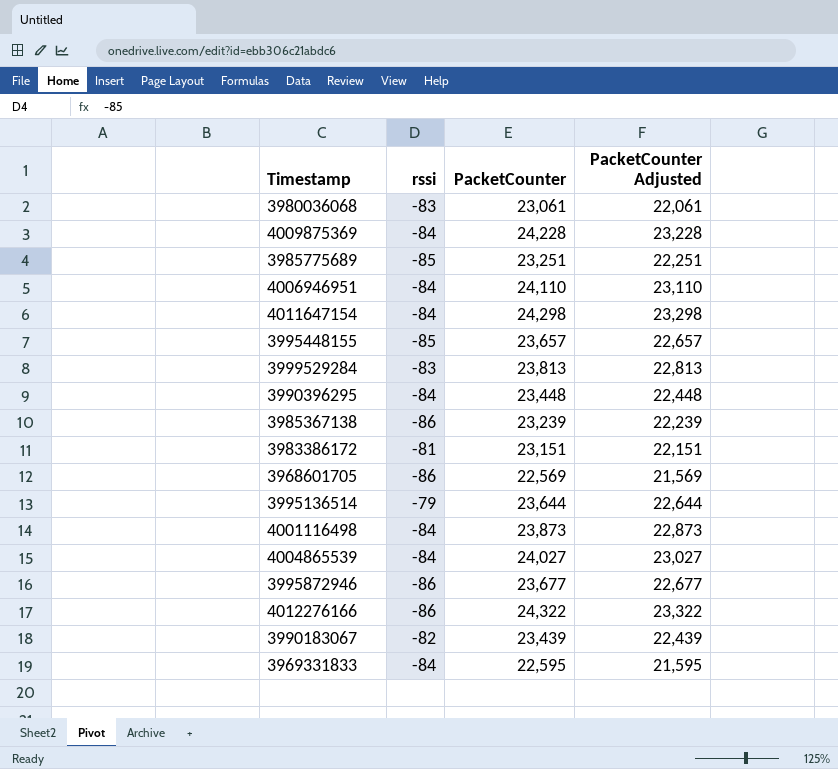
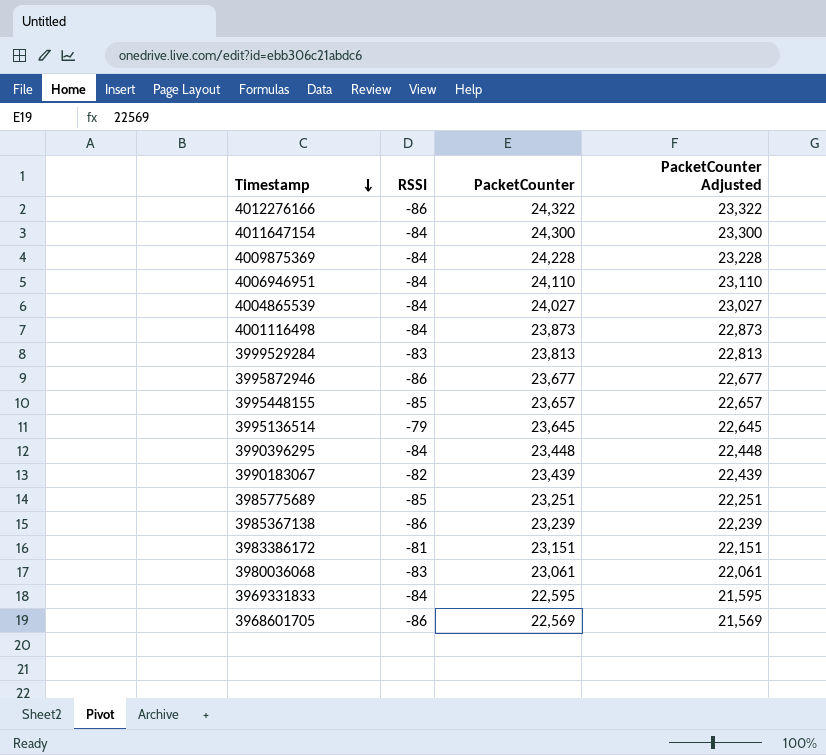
row order: none -> Timestamp descending
column name: rssi -> RSSI
4011647154 | PacketCounter: 24,298 -> 24,300
4011647154 | PacketCounter Adjusted: 23,298 -> 23,300
3995136514 | PacketCounter: 23,644 -> 23,645
3995136514 | PacketCounter Adjusted: 22,644 -> 22,645

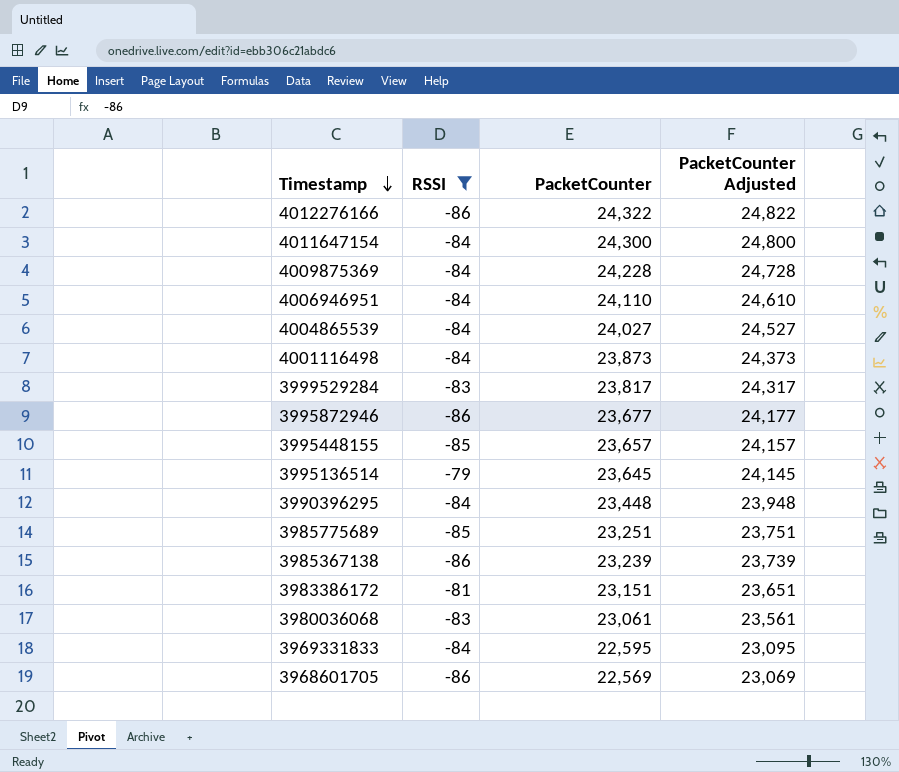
filter: none -> RSSI != -82
column PacketCounter Adjusted | formula: [PacketCounter] - 1000 -> [PacketCounter] + 500
3999529284 | PacketCounter: 23,813 -> 23,817

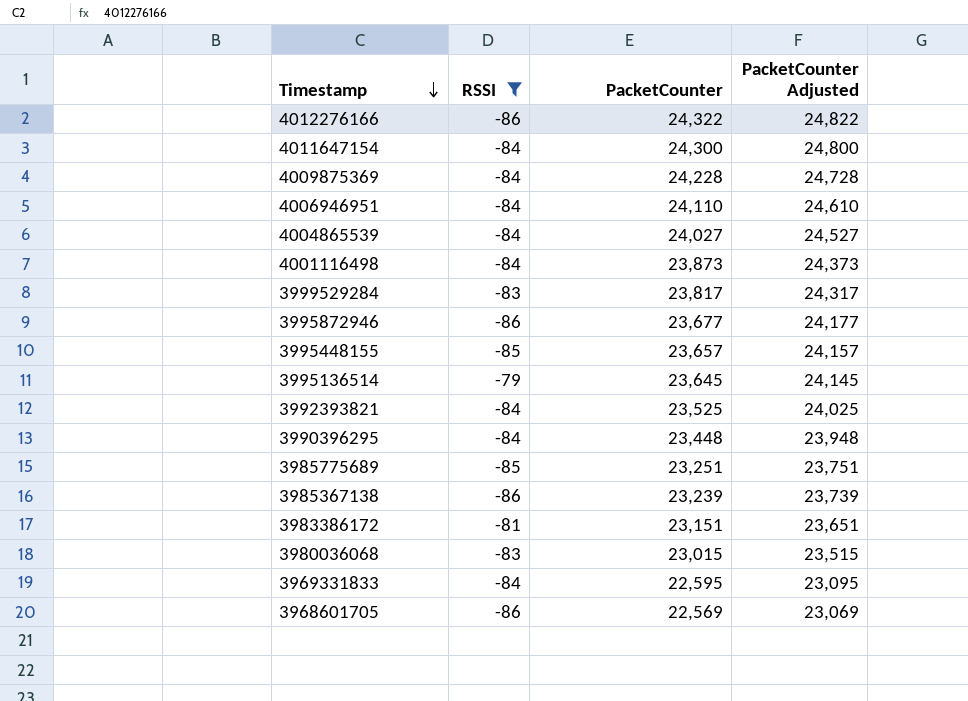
row 3992393821: none -> -84 | 23,525 | 24,025
3980036068 | PacketCounter: 23,061 -> 23,015
3980036068 | PacketCounter Adjusted: 23,561 -> 23,515

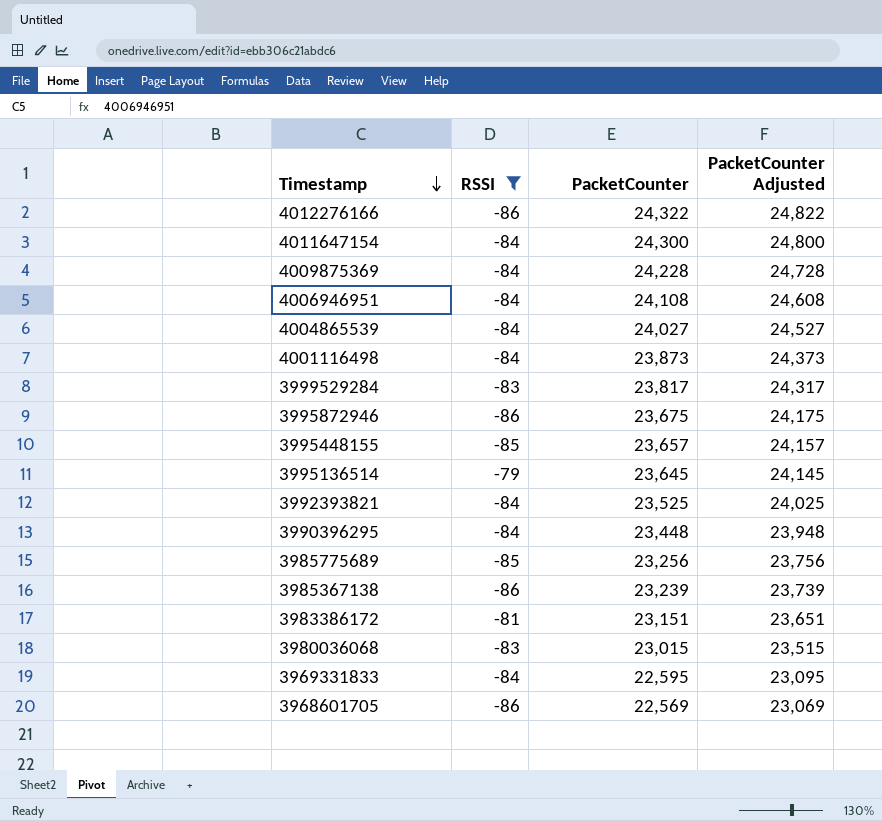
4006946951 | PacketCounter: 24,110 -> 24,108
4006946951 | PacketCounter Adjusted: 24,610 -> 24,608
3995872946 | PacketCounter: 23,677 -> 23,675
3995872946 | PacketCounter Adjusted: 24,177 -> 24,175
3985775689 | PacketCounter: 23,251 -> 23,256
3985775689 | PacketCounter Adjusted: 23,751 -> 23,756

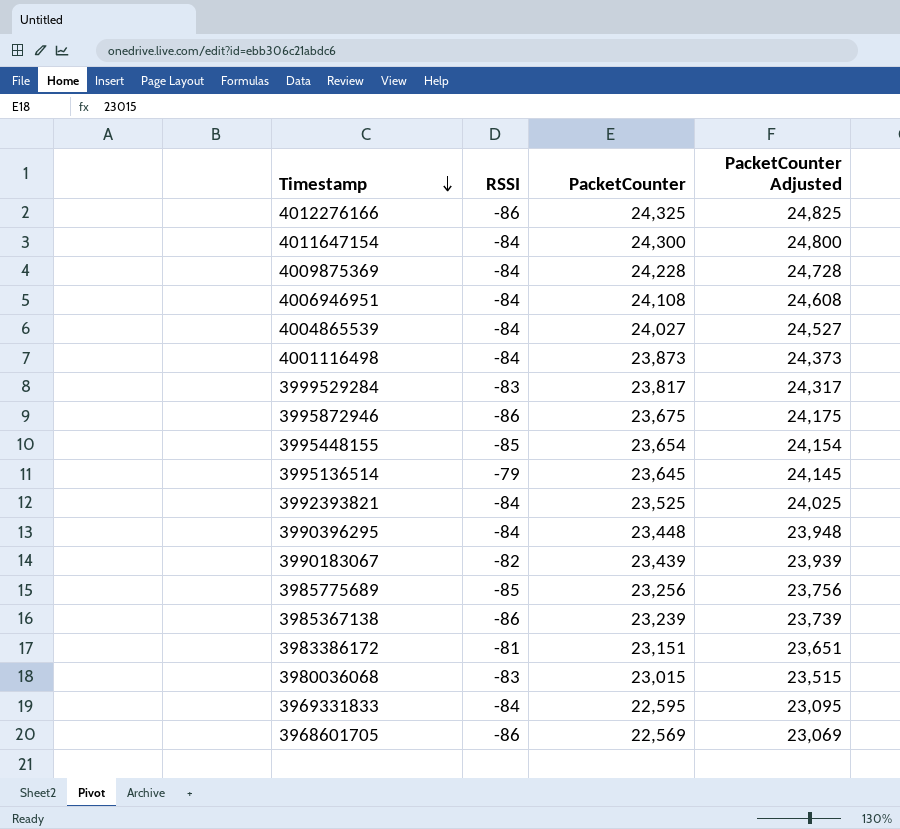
filter: RSSI != -82 -> none
4012276166 | PacketCounter: 24,322 -> 24,325
4012276166 | PacketCounter Adjusted: 24,822 -> 24,825
3995448155 | PacketCounter: 23,657 -> 23,654
3995448155 | PacketCounter Adjusted: 24,157 -> 24,154

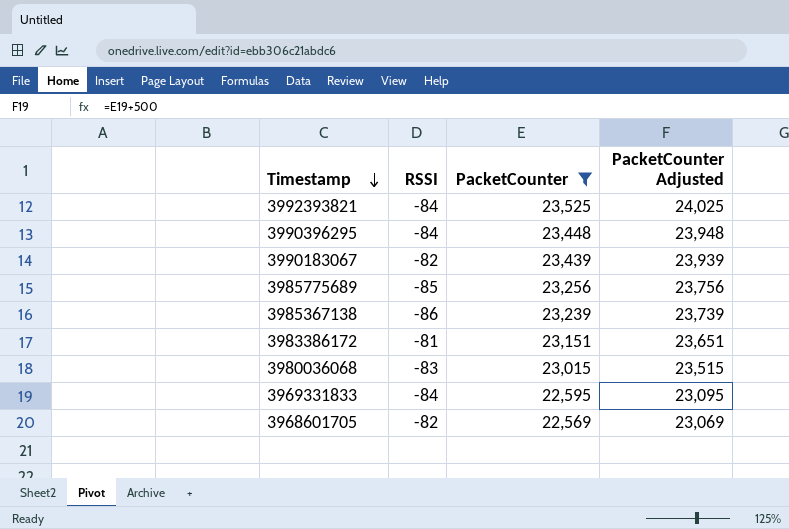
filter: none -> PacketCounter <= 23,525
3968601705 | RSSI: -86 -> -82

